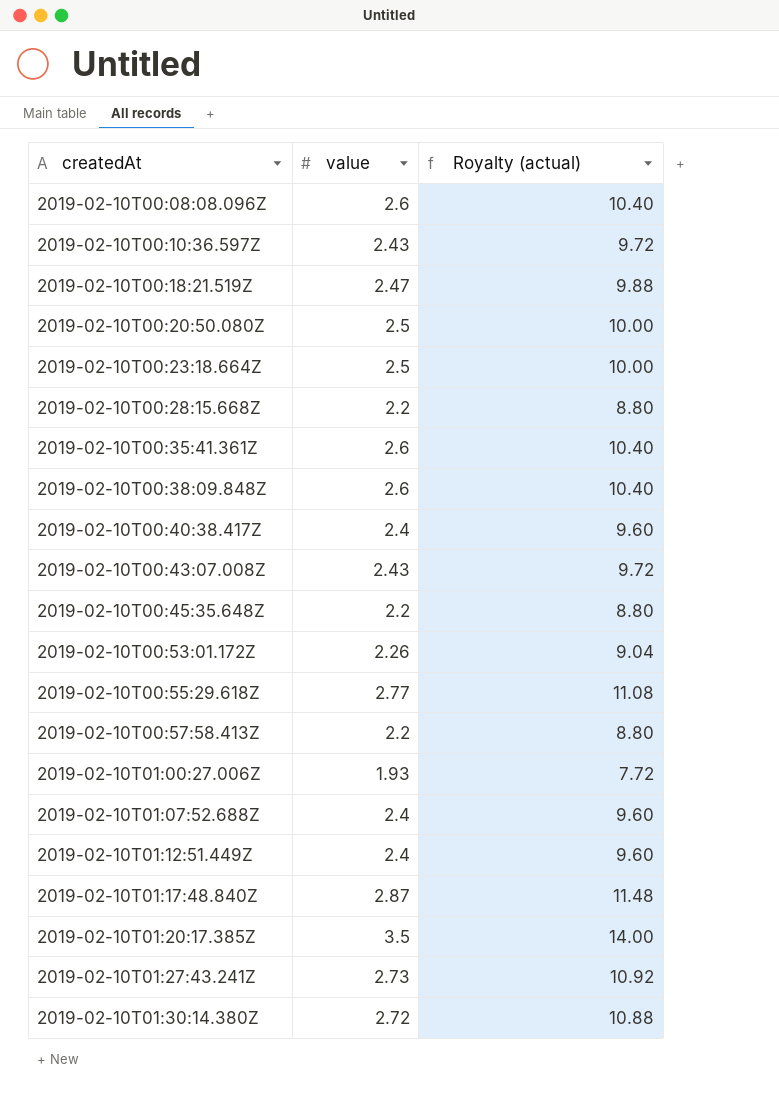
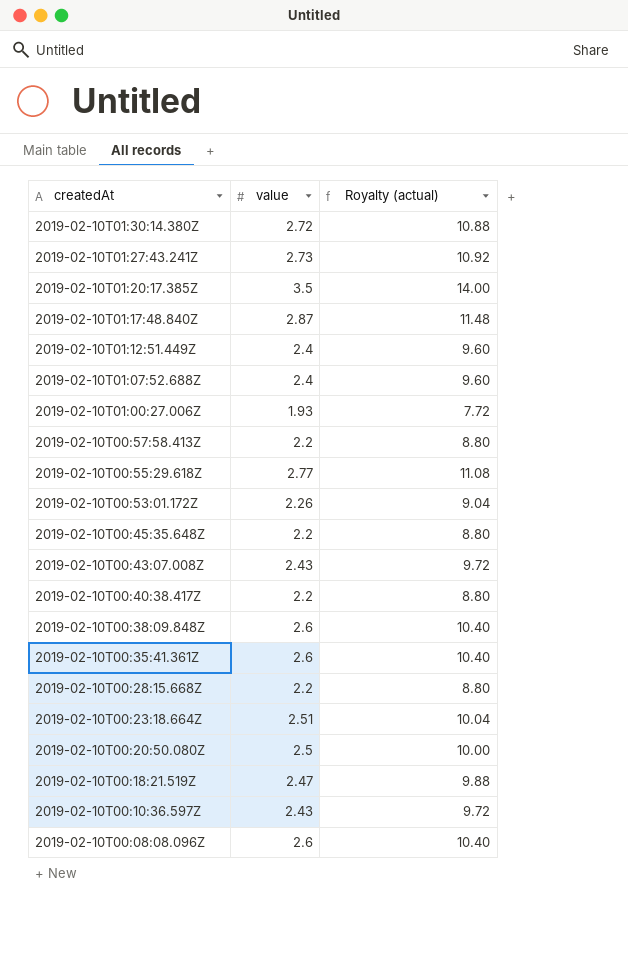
row order: createdAt ascending -> createdAt descending
2019-02-10T00:40:38.417Z | value: 2.4 -> 2.2
2019-02-10T00:40:38.417Z | Royalty (actual): 9.60 -> 8.80
2019-02-10T00:23:18.664Z | value: 2.5 -> 2.51
2019-02-10T00:23:18.664Z | Royalty (actual): 10.00 -> 10.04

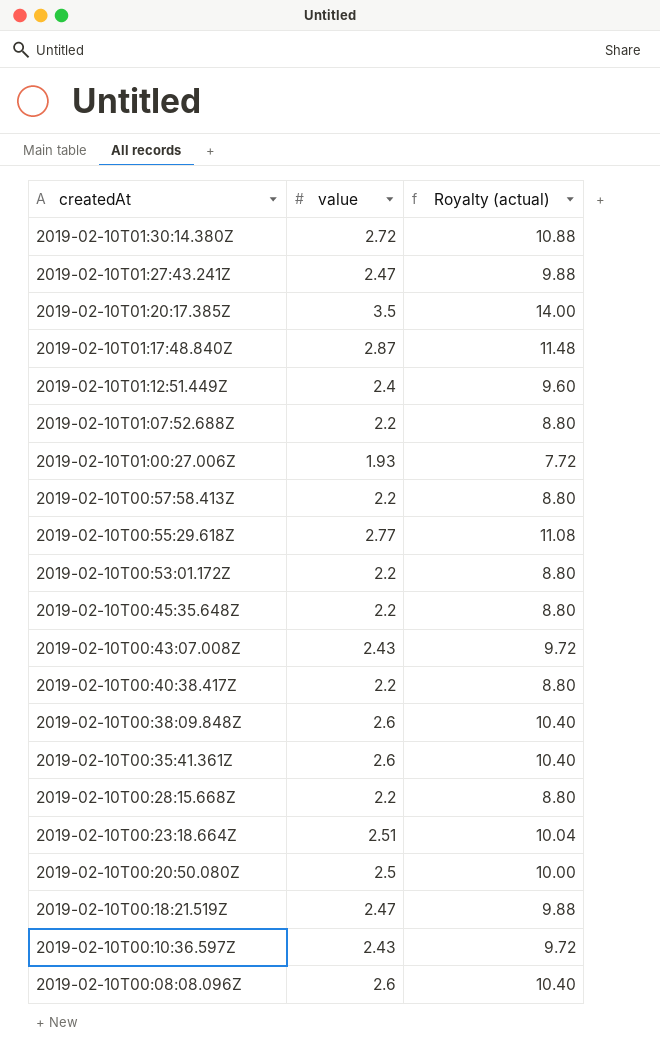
2019-02-10T01:27:43.241Z | value: 2.73 -> 2.47
2019-02-10T01:27:43.241Z | Royalty (actual): 10.92 -> 9.88
2019-02-10T01:07:52.688Z | value: 2.4 -> 2.2
2019-02-10T01:07:52.688Z | Royalty (actual): 9.60 -> 8.80
2019-02-10T00:53:01.172Z | value: 2.26 -> 2.2
2019-02-10T00:53:01.172Z | Royalty (actual): 9.04 -> 8.80

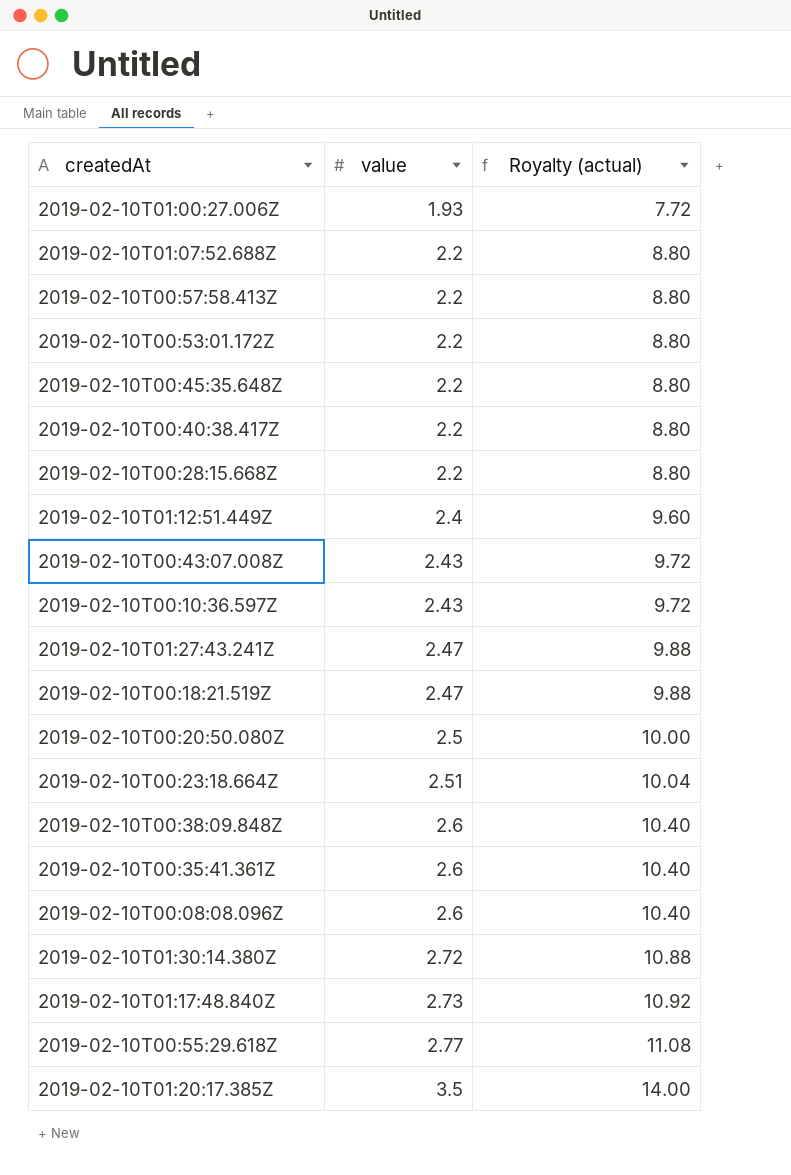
row order: createdAt descending -> value ascending
2019-02-10T01:17:48.840Z | value: 2.87 -> 2.73
2019-02-10T01:17:48.840Z | Royalty (actual): 11.48 -> 10.92

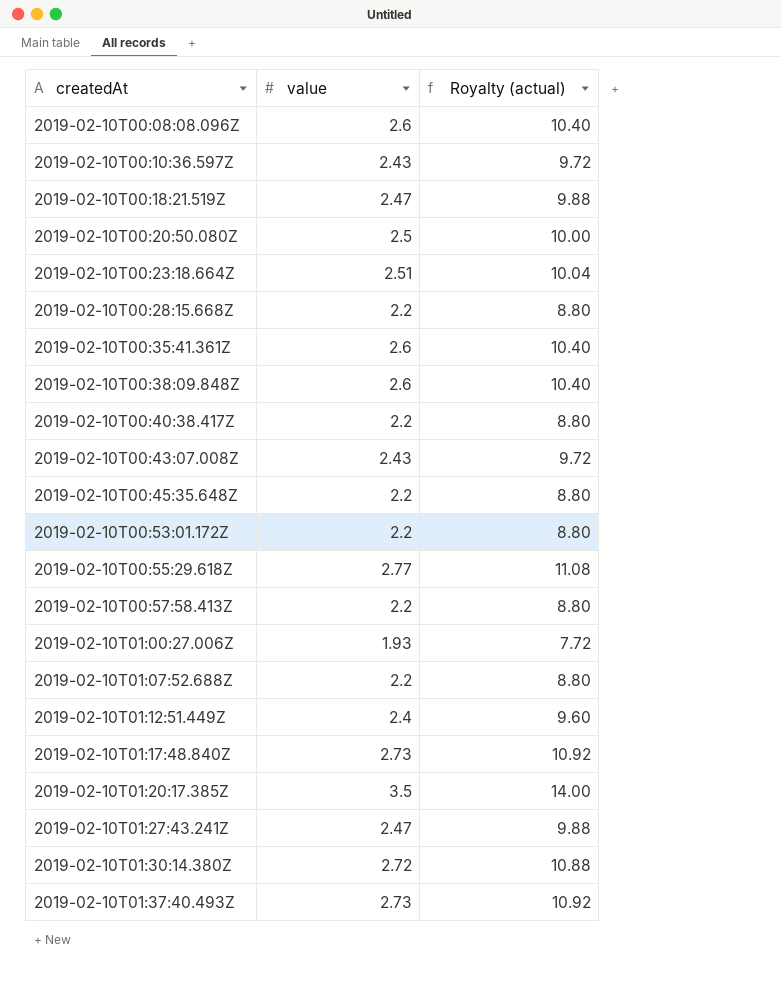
row order: value ascending -> createdAt ascending
row 2019-02-10T01:37:40.493Z: none -> 2.73 | 10.92

